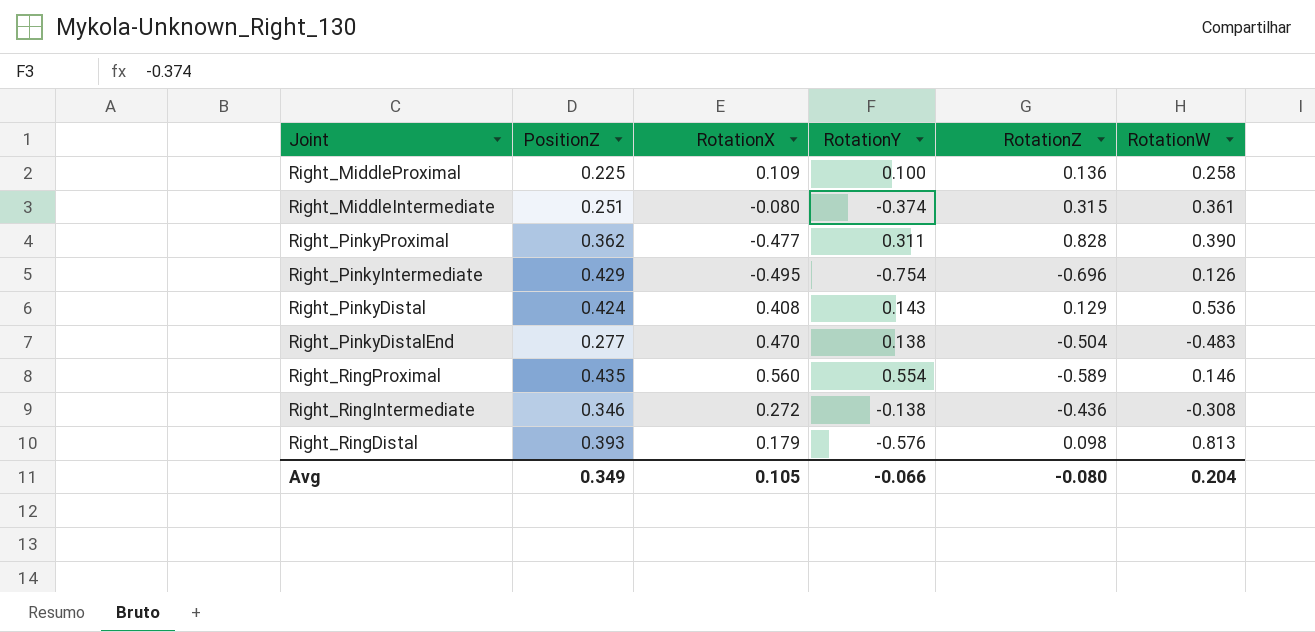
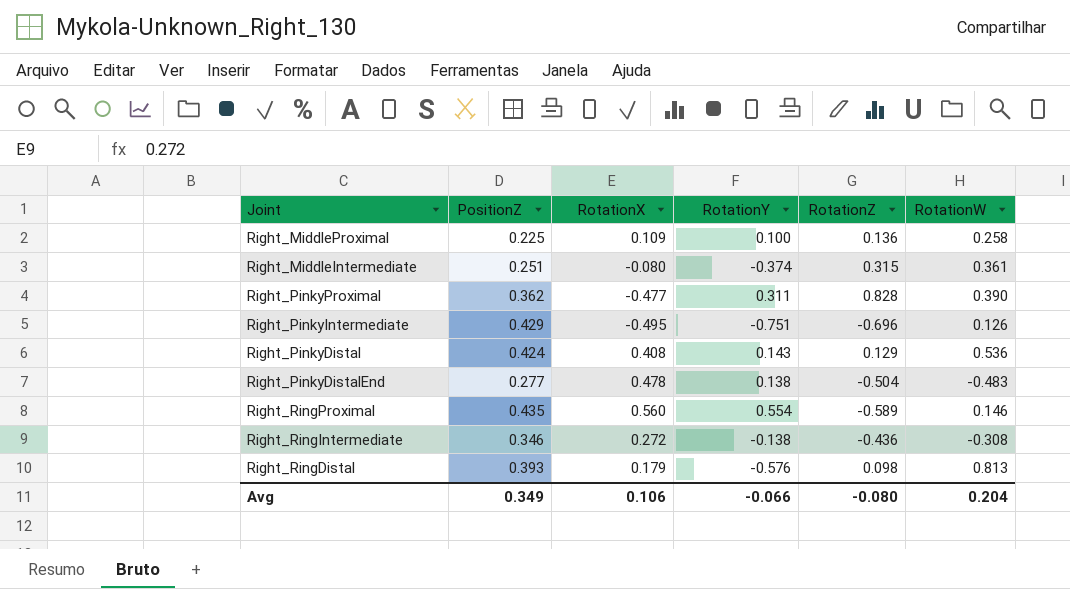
Right_PinkyIntermediate | RotationY: -0.754 -> -0.751
Right_PinkyDistalEnd | RotationX: 0.470 -> 0.478
Avg | RotationX: 0.105 -> 0.106

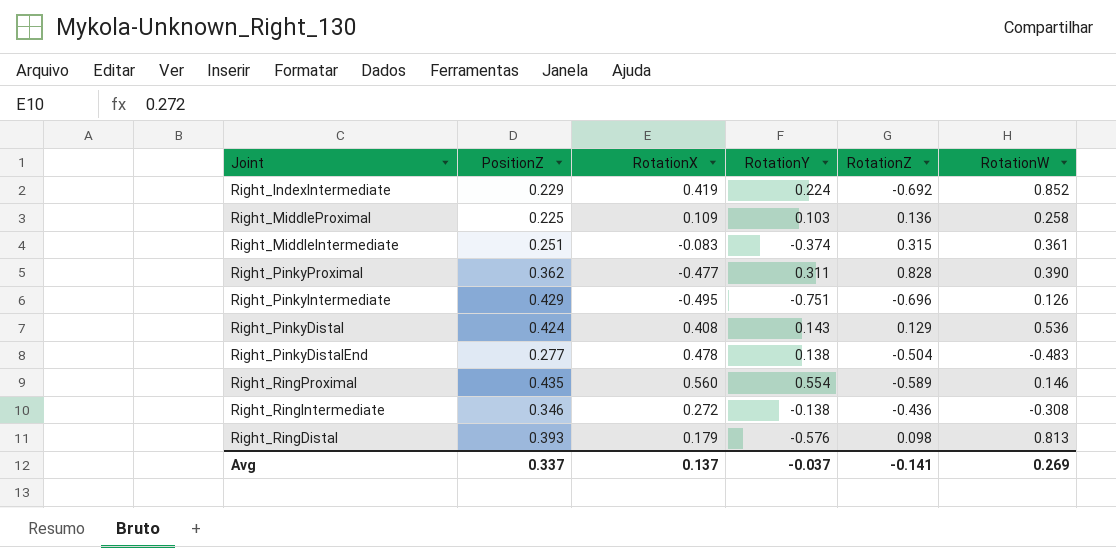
row Right_IndexIntermediate: none -> 0.229 | 0.419 | 0.224 | -0.692 | 0.852
Right_MiddleProximal | RotationY: 0.100 -> 0.103
Right_MiddleIntermediate | RotationX: -0.080 -> -0.083
Avg | PositionZ: 0.349 -> 0.337
Avg | RotationX: 0.106 -> 0.137
Avg | RotationY: -0.066 -> -0.037
Avg | RotationZ: -0.080 -> -0.141
Avg | RotationW: 0.204 -> 0.269

